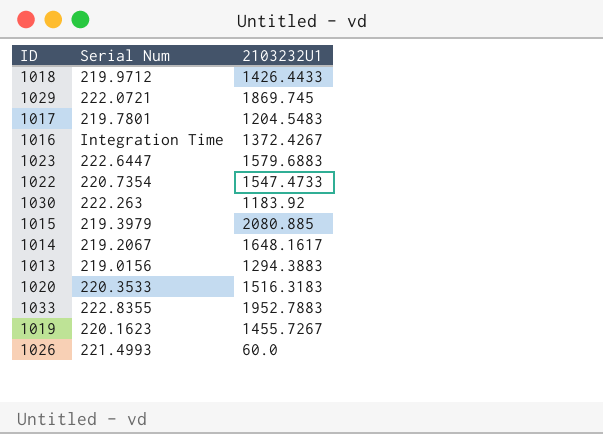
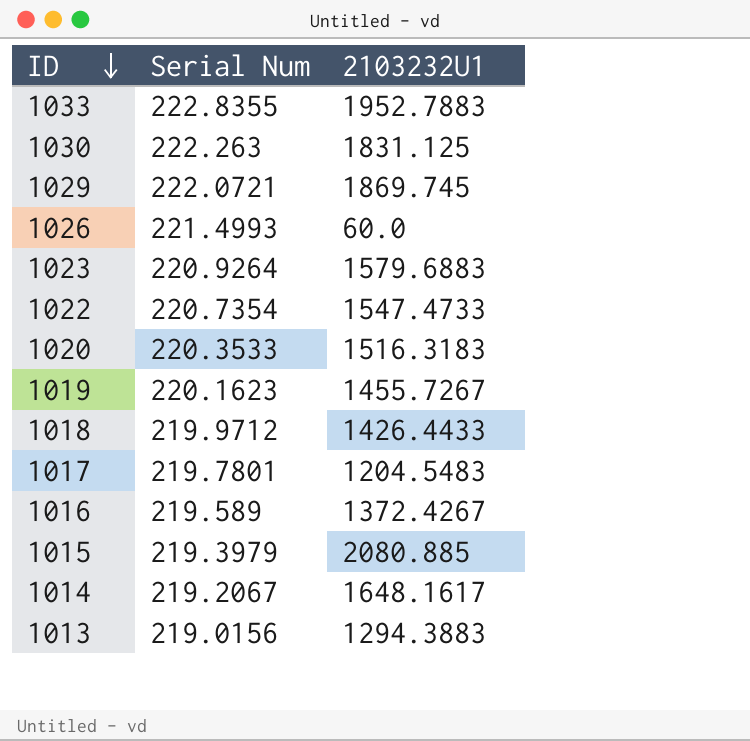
row order: none -> ID descending
1030 | 2103232U1: 1183.92 -> 1831.125
1023 | Serial Num: 222.6447 -> 220.9264
1016 | Serial Num: Integration Time -> 219.589

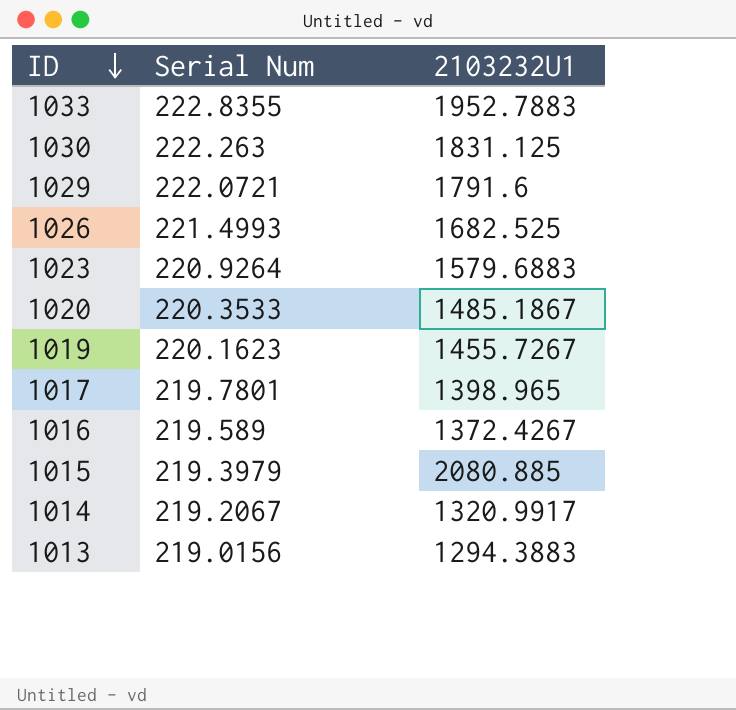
row 1022: 220.7354 | 1547.4733 -> none
row 1018: 219.9712 | 1426.4433 -> none
1029 | 2103232U1: 1869.745 -> 1791.6
1026 | 2103232U1: 60.0 -> 1682.525
1020 | 2103232U1: 1516.3183 -> 1485.1867
1017 | 2103232U1: 1204.5483 -> 1398.965
1014 | 2103232U1: 1648.1617 -> 1320.9917

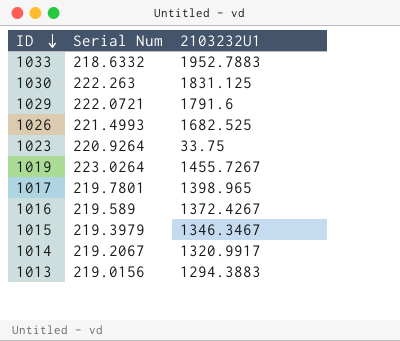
row 1020: 220.3533 | 1485.1867 -> none
1033 | Serial Num: 222.8355 -> 218.6332
1023 | 2103232U1: 1579.6883 -> 33.75
1019 | Serial Num: 220.1623 -> 223.0264
1015 | 2103232U1: 2080.885 -> 1346.3467

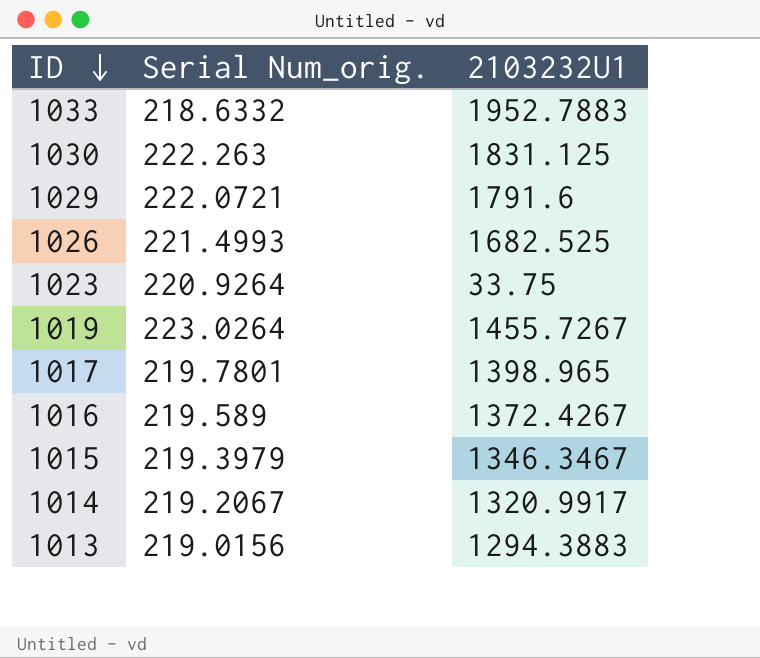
column name: Serial Num -> Serial Num_orig.

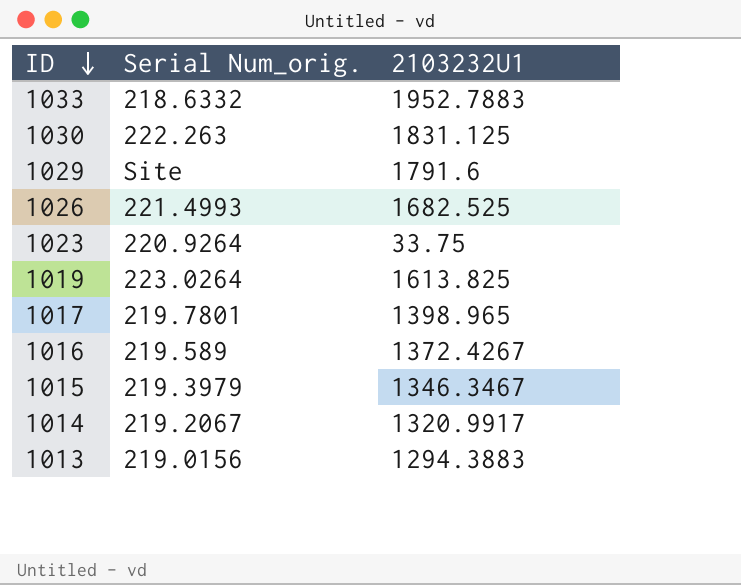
1029 | Serial Num_orig.: 222.0721 -> Site
1019 | 2103232U1: 1455.7267 -> 1613.825

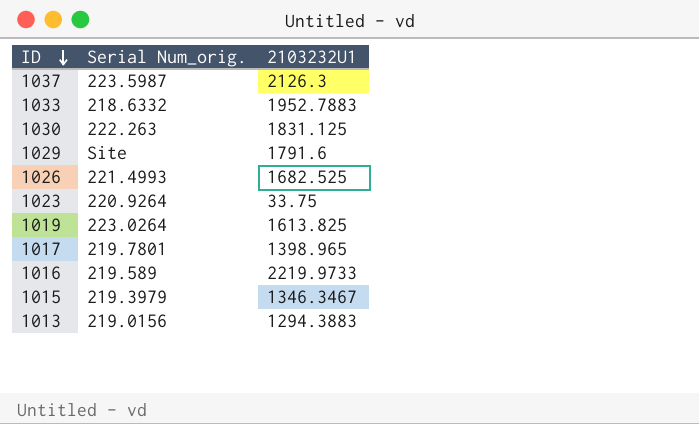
row 1014: 219.2067 | 1320.9917 -> none
row 1037: none -> 223.5987 | 2126.3
1016 | 2103232U1: 1372.4267 -> 2219.9733

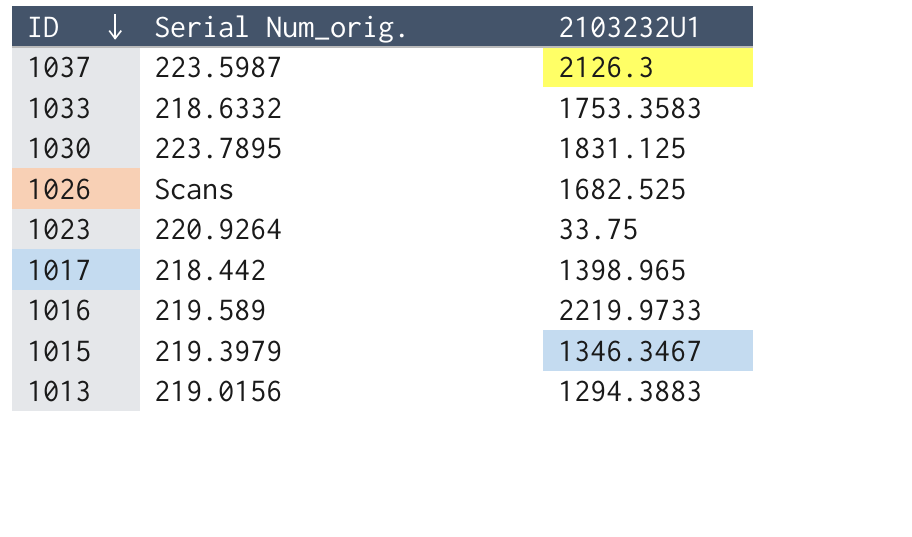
row 1029: Site | 1791.6 -> none
row 1019: 223.0264 | 1613.825 -> none
1033 | 2103232U1: 1952.7883 -> 1753.3583
1030 | Serial Num_orig.: 222.263 -> 223.7895
1026 | Serial Num_orig.: 221.4993 -> Scans
1017 | Serial Num_orig.: 219.7801 -> 218.442

